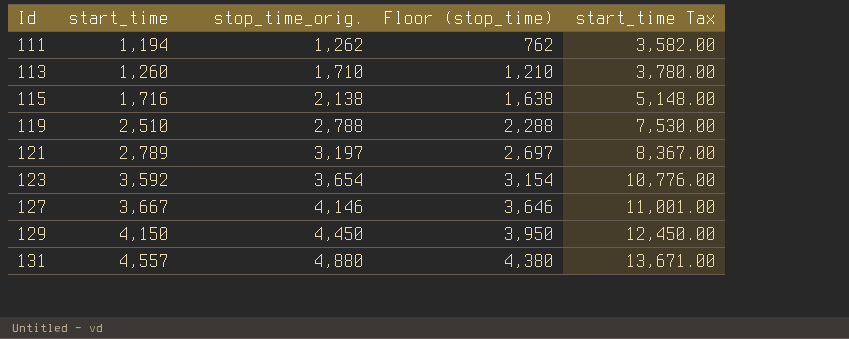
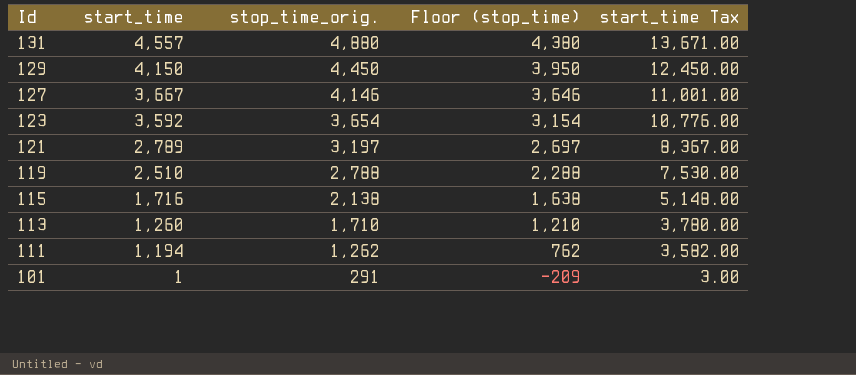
row order: Id ascending -> Id descending
row 101: none -> 1 | 291 | -209 | 3.00

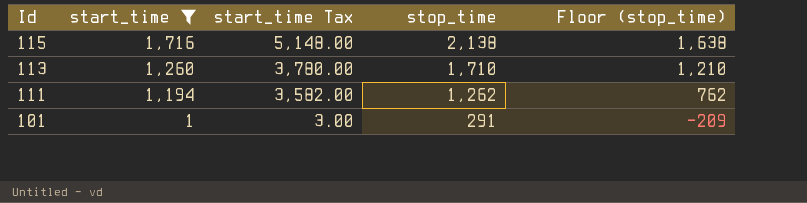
filter: none -> start_time <= 1,716
column start_time Tax | position: 5 -> 3
column name: stop_time_orig. -> stop_time

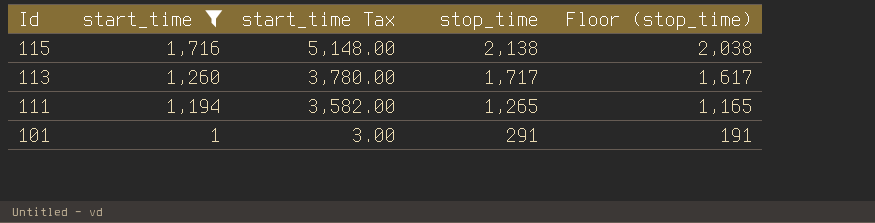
column Floor (stop_time) | formula: [stop_time] - 500 -> [stop_time] - 100
113 | stop_time: 1,710 -> 1,717
111 | stop_time: 1,262 -> 1,265

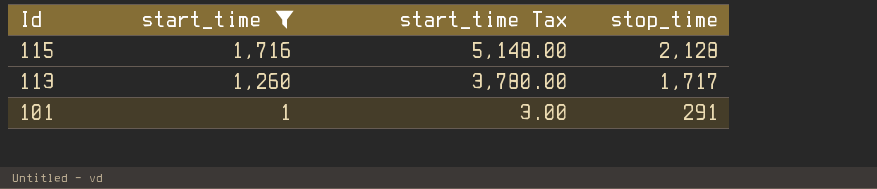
column Floor (stop_time) | formula: [stop_time] - 100 -> none
row 111: 1,194 | 3,582.00 | 1,265 | 1,165 -> none
115 | stop_time: 2,138 -> 2,128

